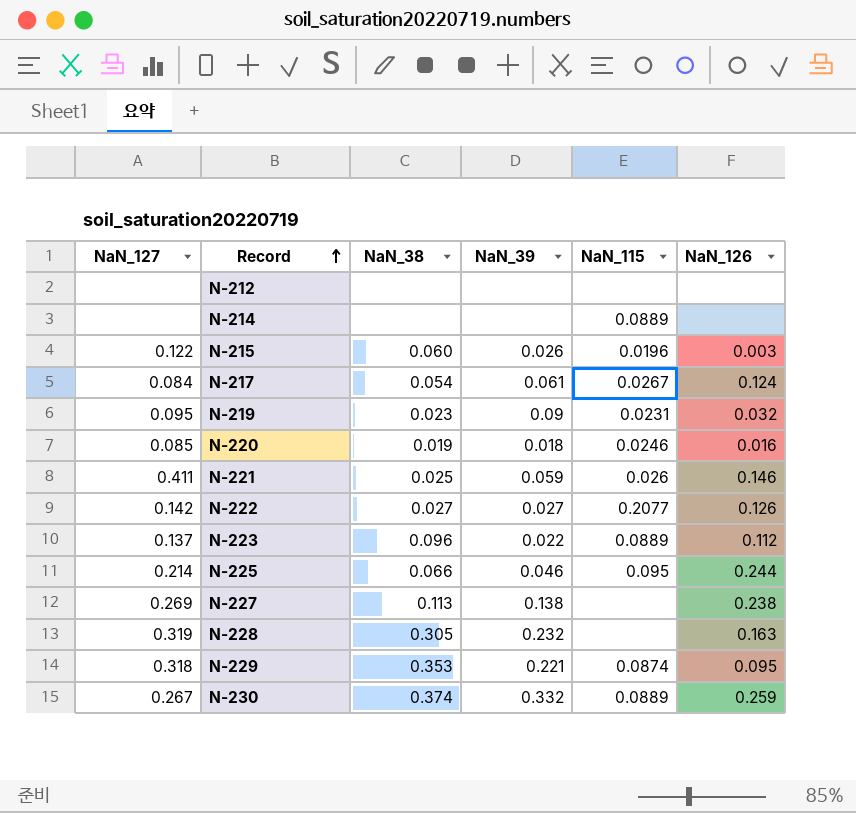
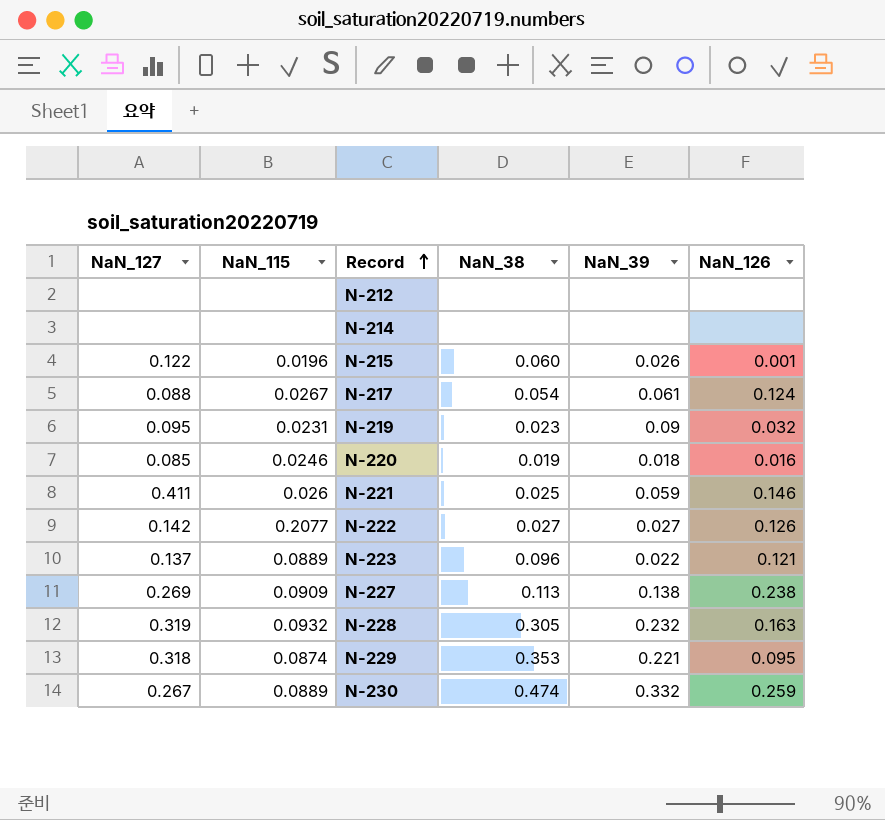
column NaN_115 | position: 5 -> 2
row N-225: 0.214 | 0.066 | 0.046 | 0.095 | 0.244 -> none
N-214 | NaN_115: 0.0889 -> none
N-215 | NaN_126: 0.003 -> 0.001
N-217 | NaN_127: 0.084 -> 0.088
N-223 | NaN_126: 0.112 -> 0.121
N-227 | NaN_115: none -> 0.0909
N-228 | NaN_115: none -> 0.0932
N-230 | NaN_38: 0.374 -> 0.474

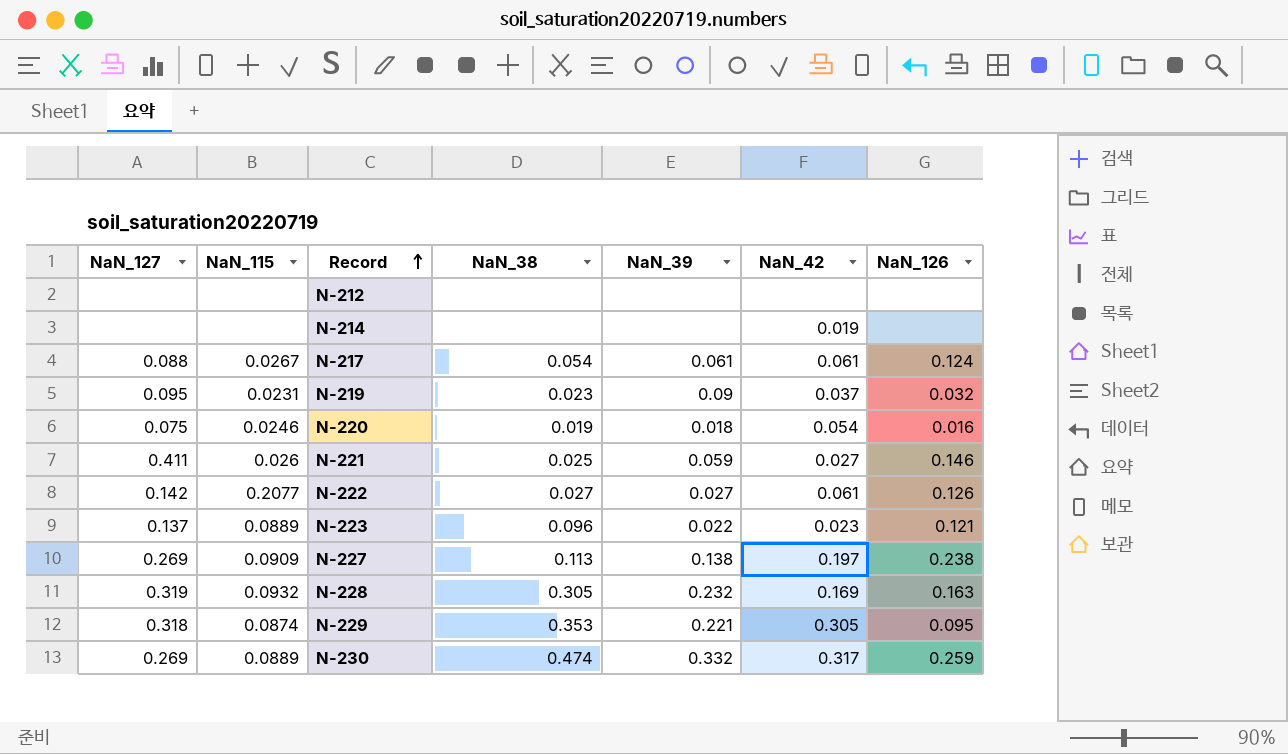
column NaN_42 | position: none -> 6
row N-215: 0.122 | 0.0196 | 0.060 | 0.026 | 0.001 -> none
N-220 | NaN_127: 0.085 -> 0.075
N-230 | NaN_127: 0.267 -> 0.269

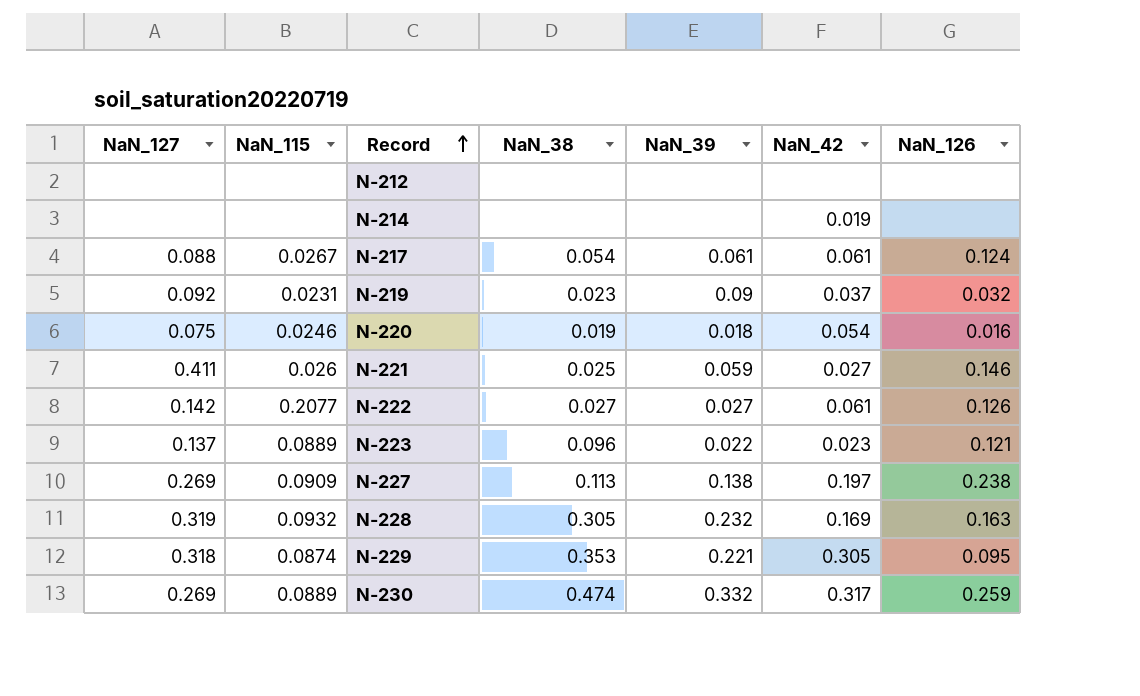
N-219 | NaN_127: 0.095 -> 0.092

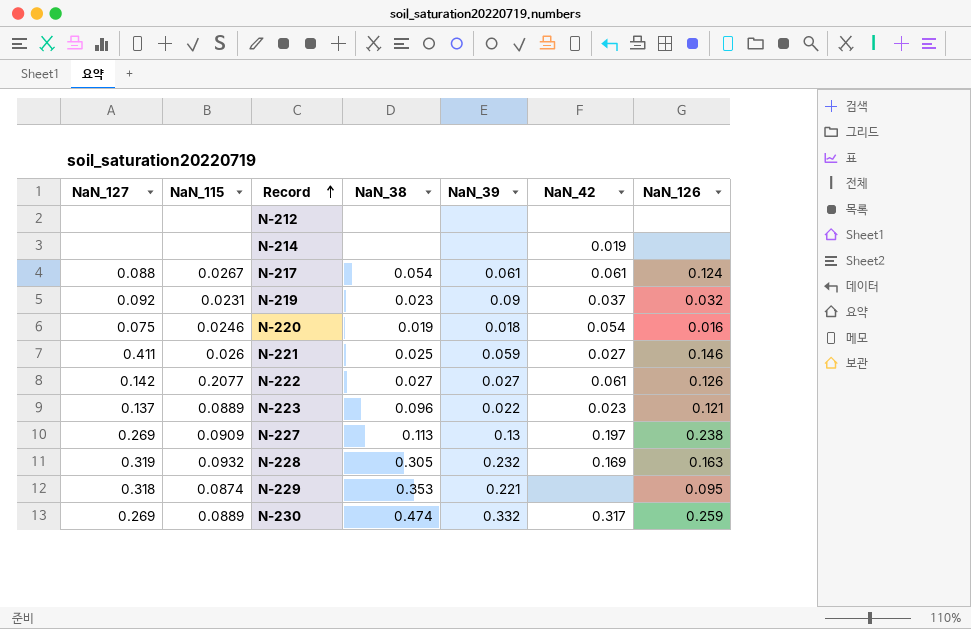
N-227 | NaN_39: 0.138 -> 0.13
N-229 | NaN_42: 0.305 -> none

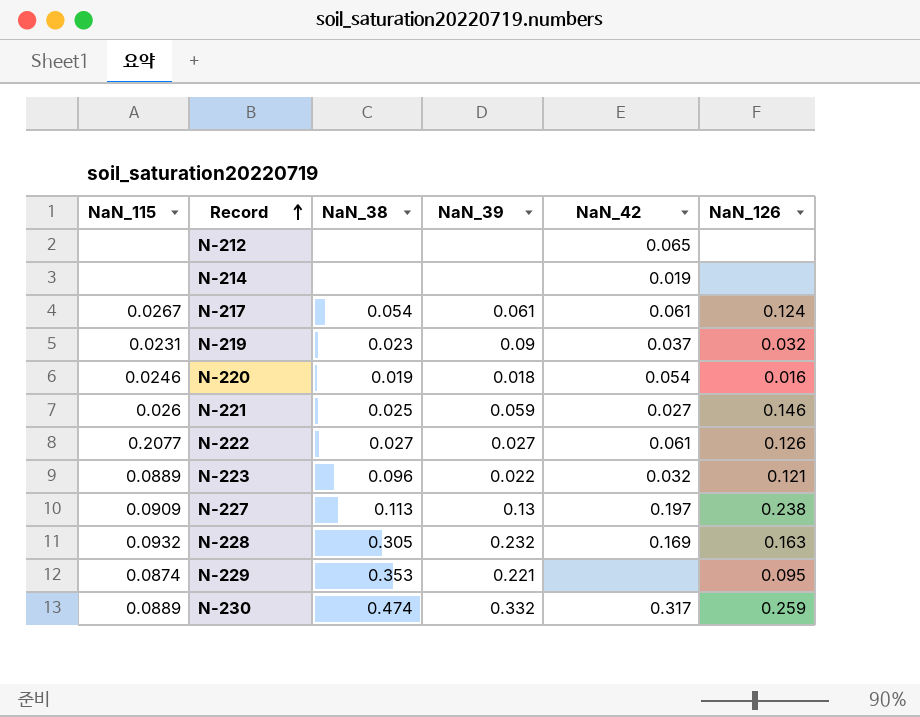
column NaN_127 | position: 1 -> none
N-212 | NaN_42: none -> 0.065
N-223 | NaN_42: 0.023 -> 0.032

